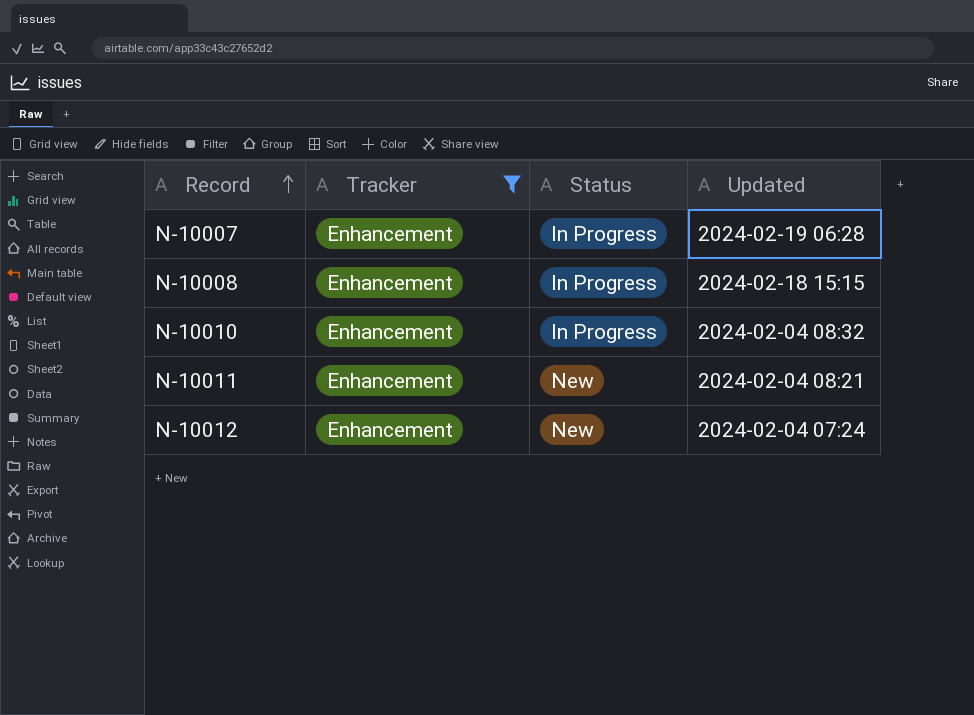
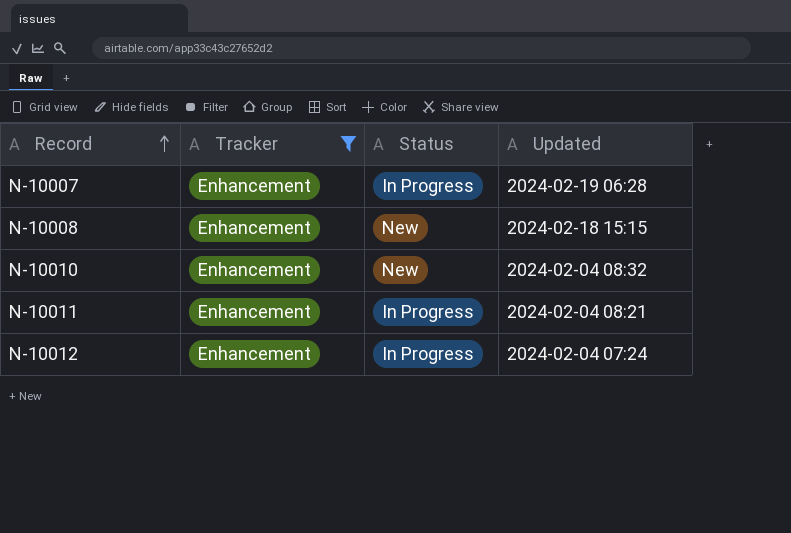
N-10008 | Status: In Progress -> New
N-10010 | Status: In Progress -> New
N-10011 | Status: New -> In Progress
N-10012 | Status: New -> In Progress

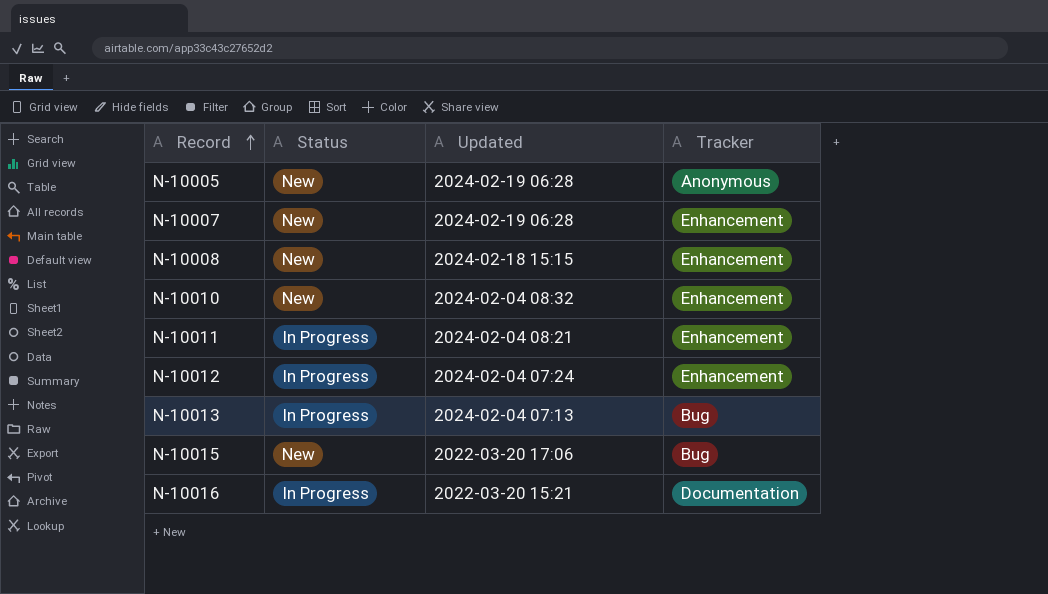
filter: Tracker = Enhancement -> none
column Tracker | position: 2 -> 4
N-10007 | Status: In Progress -> New

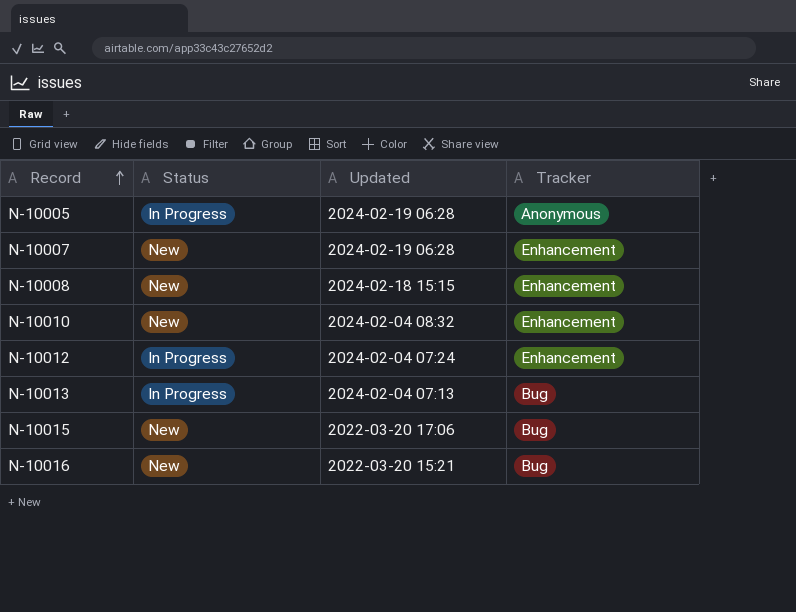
row N-10011: In Progress | 2024-02-04 08:21 | Enhancement -> none
N-10005 | Status: New -> In Progress
N-10016 | Status: In Progress -> New
N-10016 | Tracker: Documentation -> Bug

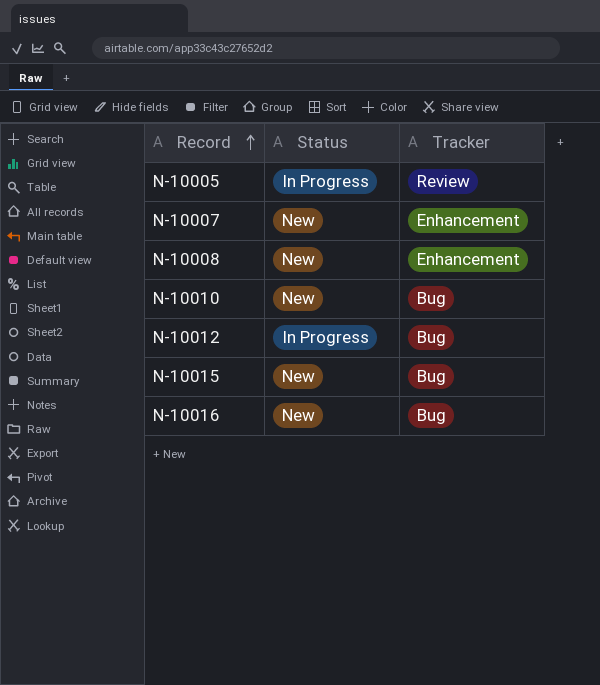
column Updated | position: 3 -> none
row N-10013: In Progress | 2024-02-04 07:13 | Bug -> none
N-10005 | Tracker: Anonymous -> Review
N-10010 | Tracker: Enhancement -> Bug
N-10012 | Tracker: Enhancement -> Bug

